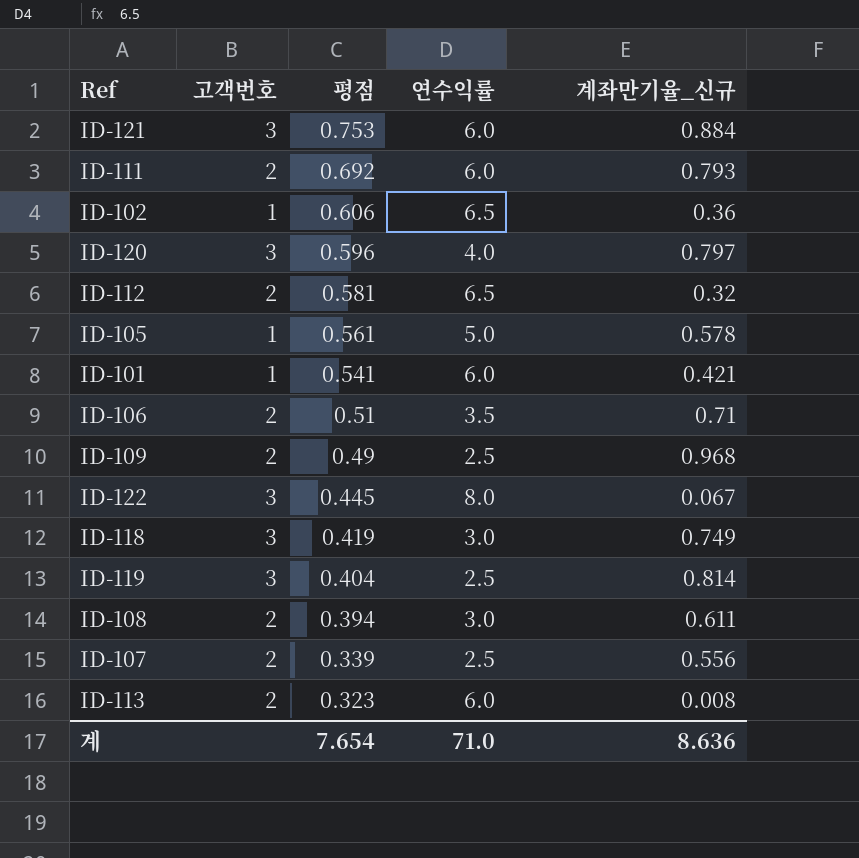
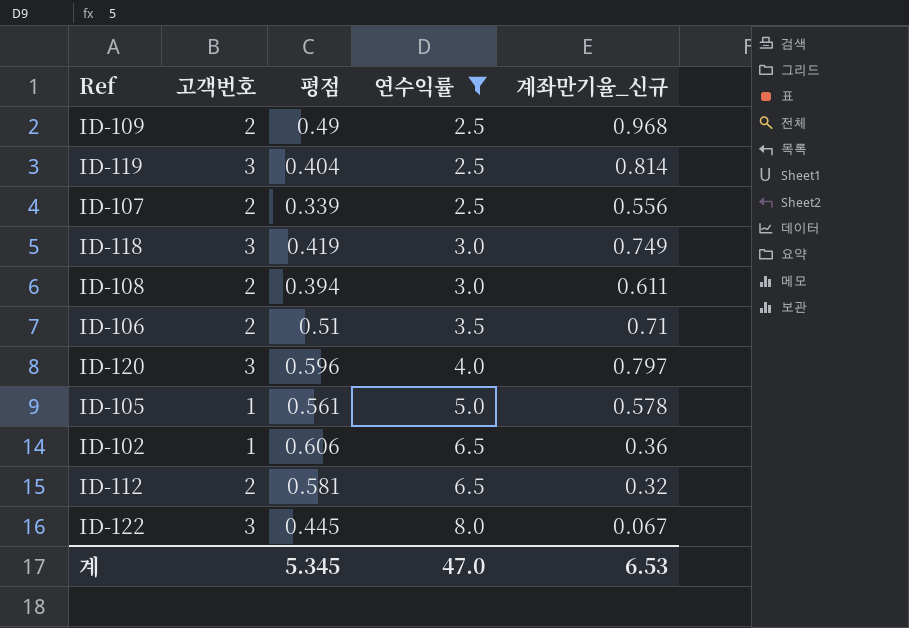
filter: none -> 연수익률 != 6.0
row order: 평점 descending -> 연수익률 ascending
계 | 평점: 7.654 -> 5.345
계 | 연수익률: 71.0 -> 47.0
계 | 계좌만기율_신규: 8.636 -> 6.53

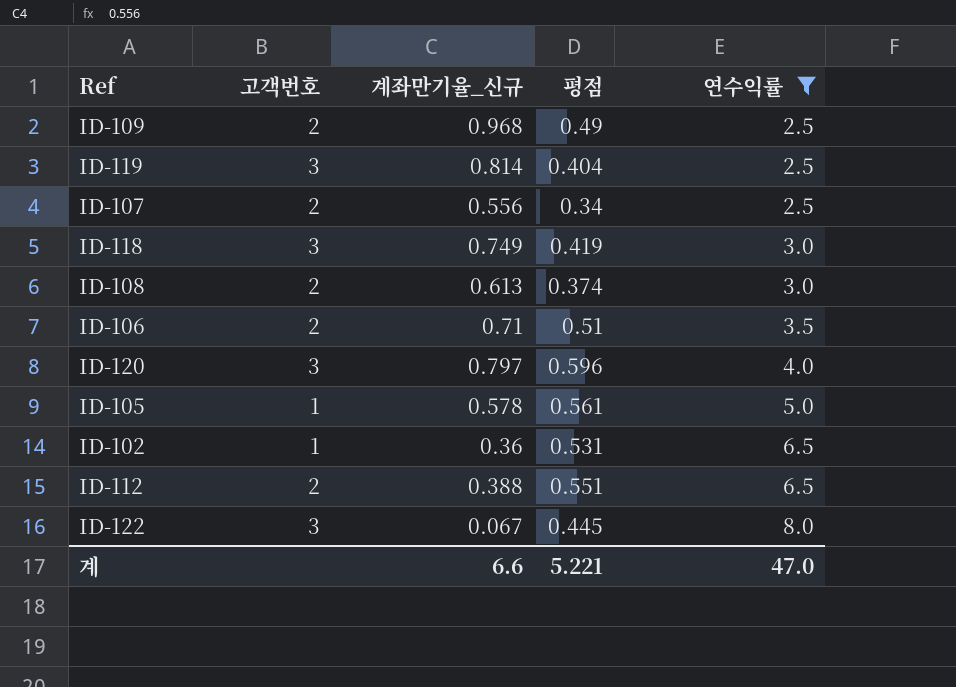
column 계좌만기율_신규 | position: 5 -> 3
ID-107 | 평점: 0.339 -> 0.34
ID-108 | 계좌만기율_신규: 0.611 -> 0.613
ID-108 | 평점: 0.394 -> 0.374
ID-102 | 평점: 0.606 -> 0.531
ID-112 | 계좌만기율_신규: 0.32 -> 0.388
ID-112 | 평점: 0.581 -> 0.551
계 | 계좌만기율_신규: 6.53 -> 6.6
계 | 평점: 5.345 -> 5.221

